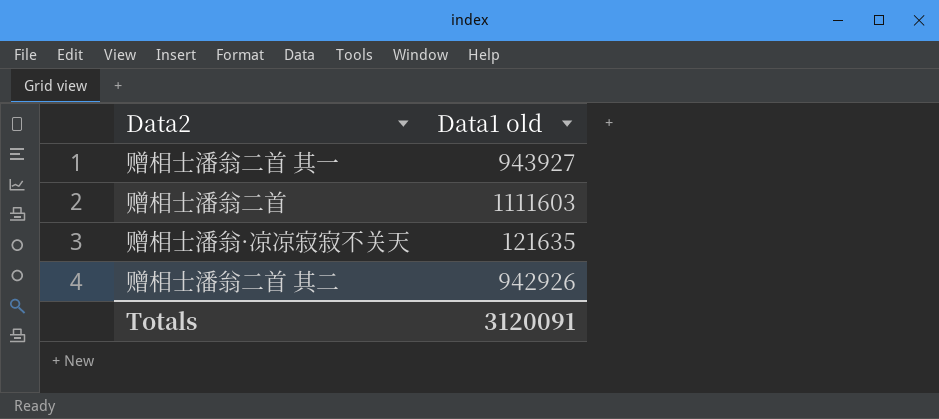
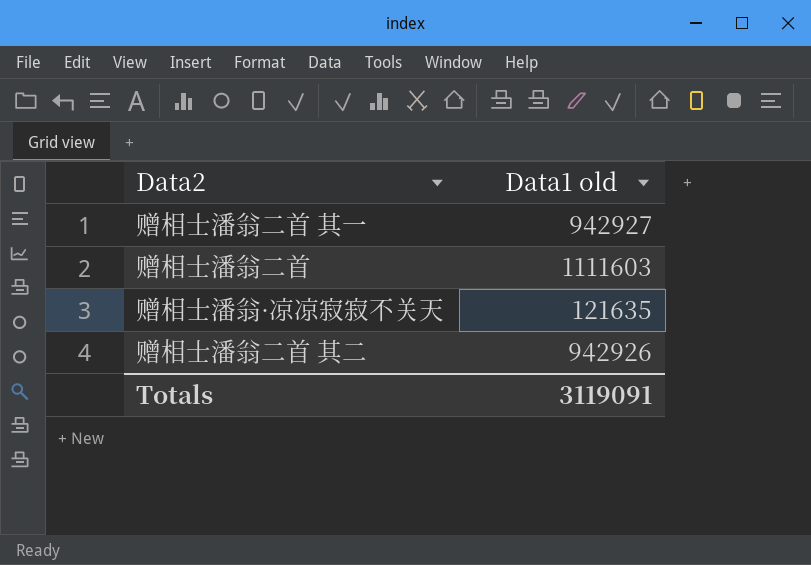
赠相士潘翁二首 其一 | Data1 old: 943927 -> 942927
Totals | Data1 old: 3120091 -> 3119091

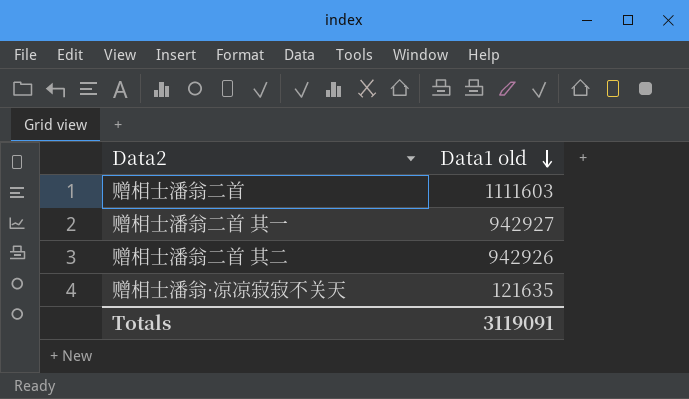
row order: none -> Data1 old descending

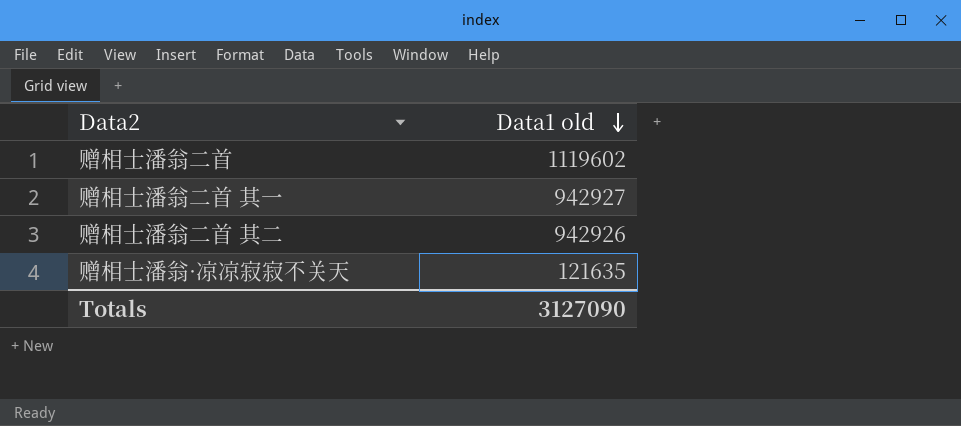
赠相士潘翁二首 | Data1 old: 1111603 -> 1119602
Totals | Data1 old: 3119091 -> 3127090

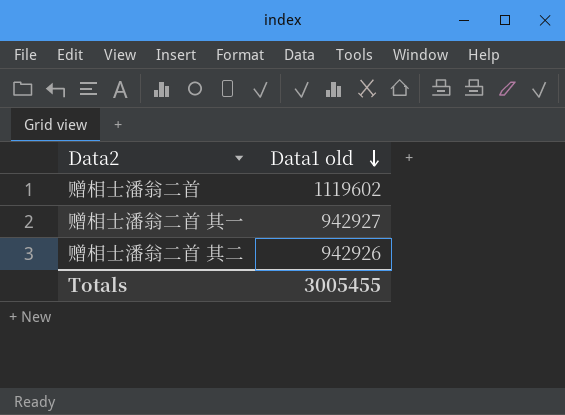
row 赠相士潘翁·凉凉寂寂不关天: 121635 -> none
Totals | Data1 old: 3127090 -> 3005455

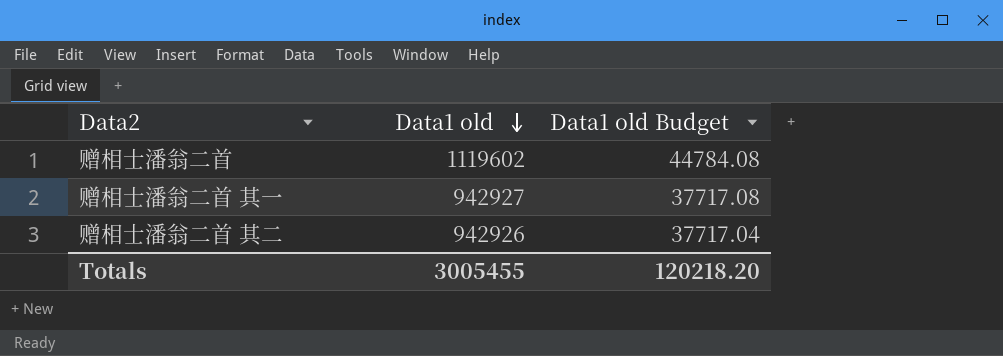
column Data1 old Budget | formula: none -> [Data1 old] * 0.04

